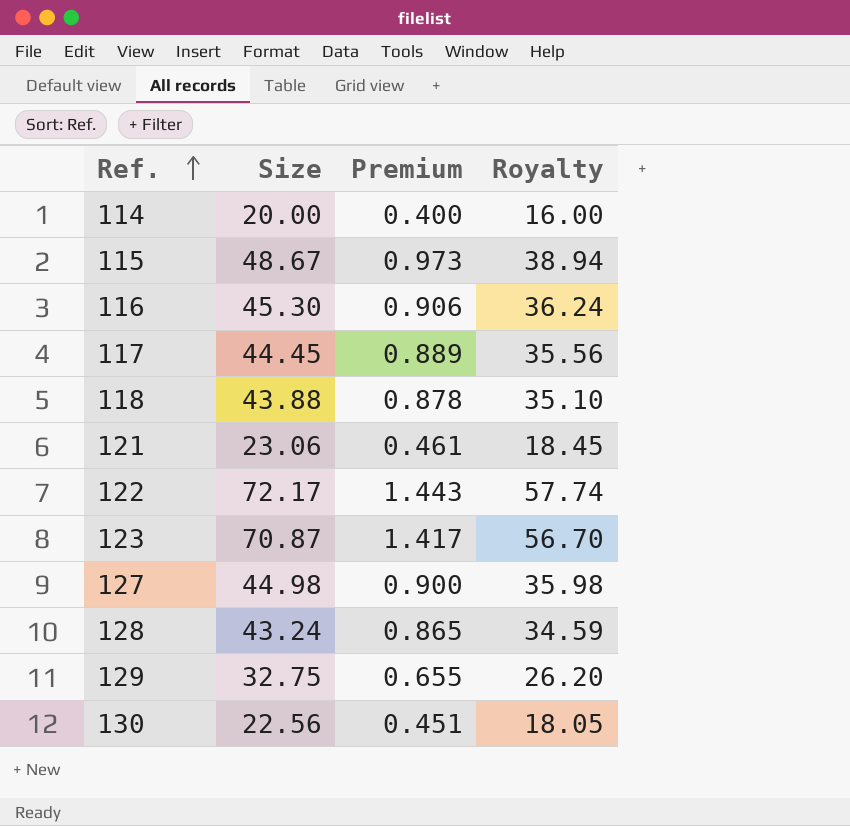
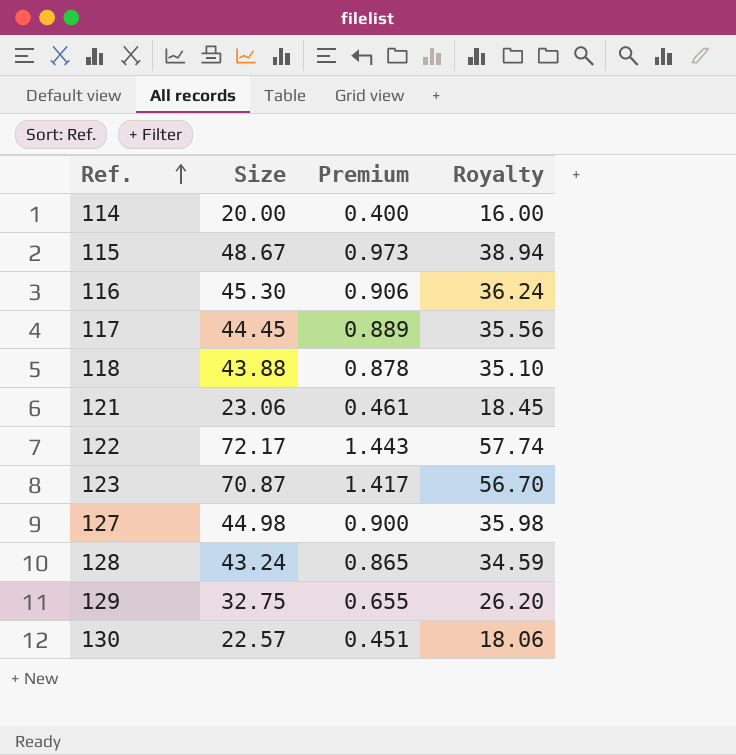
130 | Size: 22.56 -> 22.57
130 | Royalty: 18.05 -> 18.06

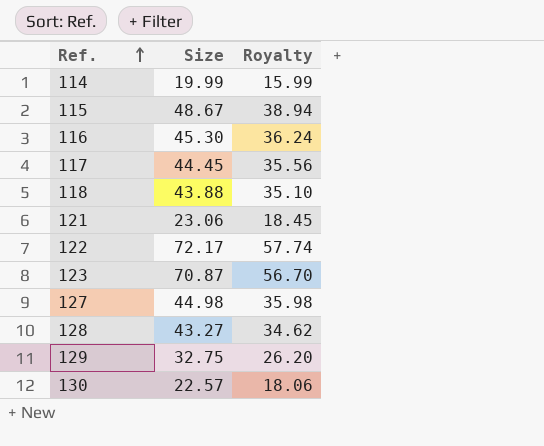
column Premium | formula: [Size] * 0.02 -> none
114 | Size: 20.00 -> 19.99
114 | Royalty: 16.00 -> 15.99
128 | Size: 43.24 -> 43.27
128 | Royalty: 34.59 -> 34.62

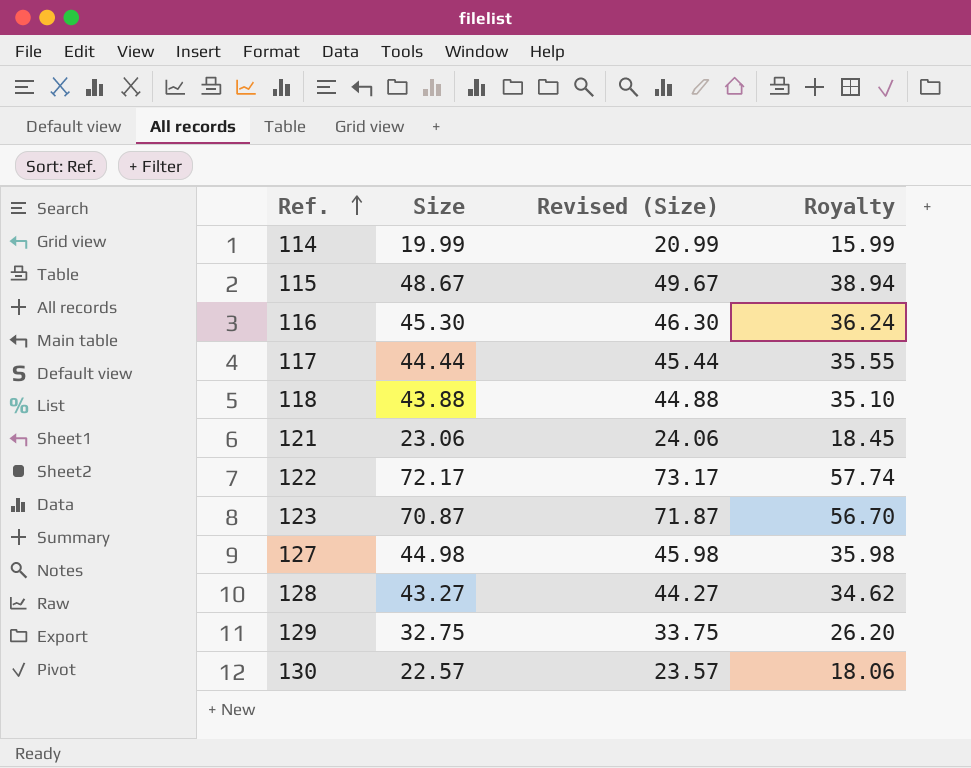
column Revised (Size) | formula: none -> [Size] + 1
117 | Size: 44.45 -> 44.44
117 | Royalty: 35.56 -> 35.55

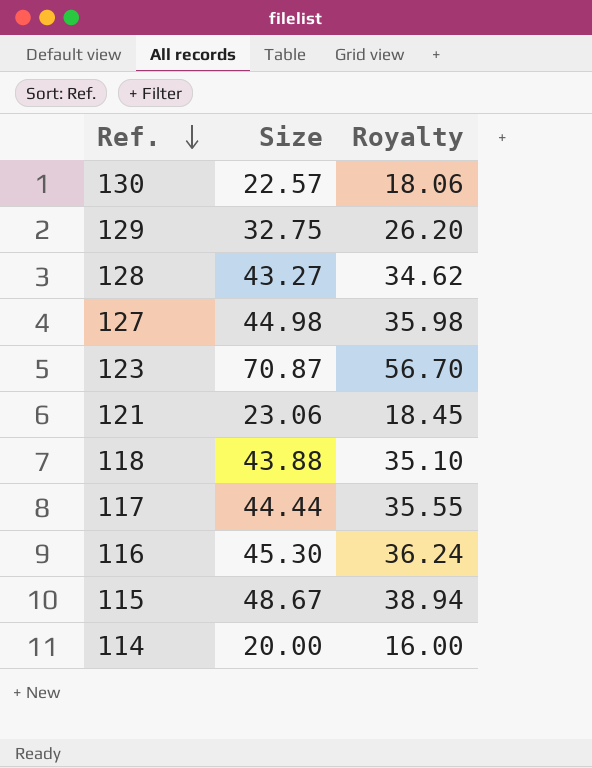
row order: Ref. ascending -> Ref. descending
column Revised (Size) | formula: [Size] + 1 -> none
row 122: 72.17 | 73.17 | 57.74 -> none
114 | Size: 19.99 -> 20.00
114 | Royalty: 15.99 -> 16.00

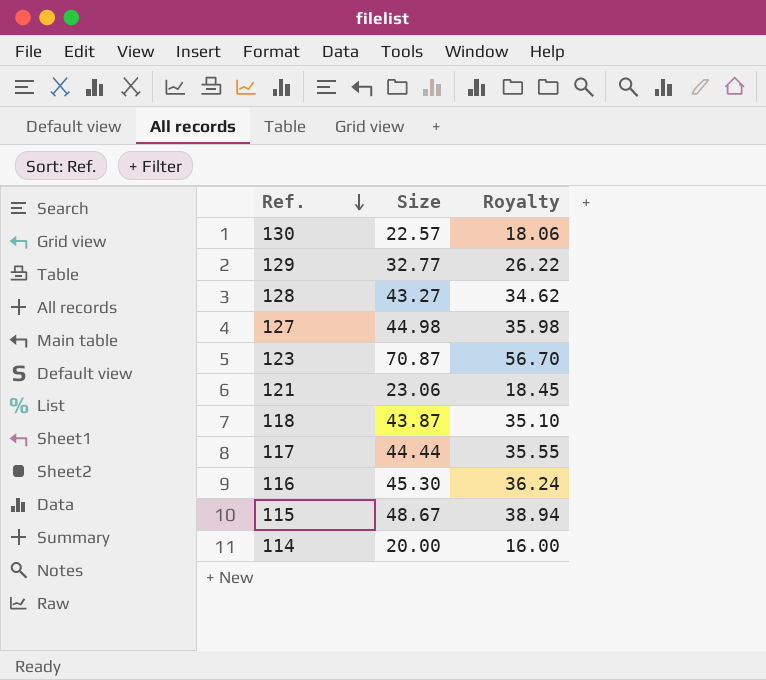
129 | Size: 32.75 -> 32.77
129 | Royalty: 26.20 -> 26.22
118 | Size: 43.88 -> 43.87

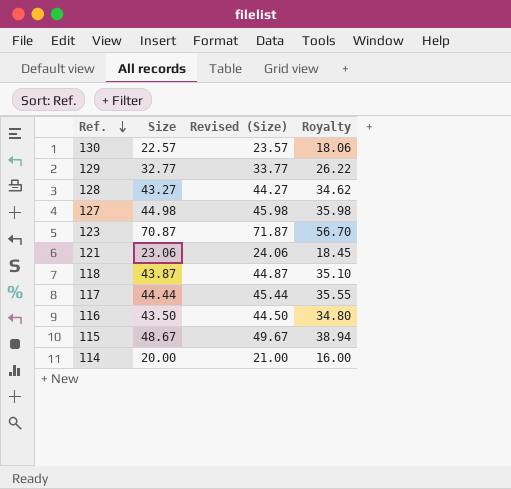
column Revised (Size) | formula: none -> [Size] + 1
116 | Size: 45.30 -> 43.50
116 | Royalty: 36.24 -> 34.80

